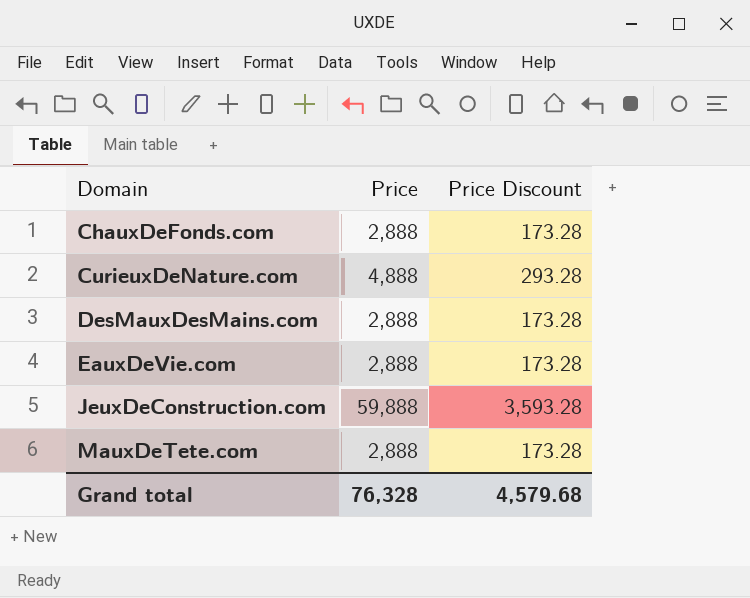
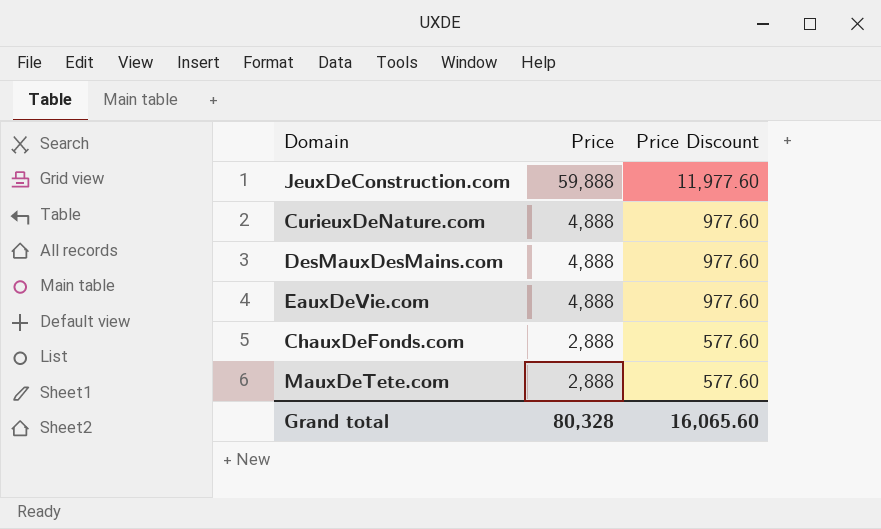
row order: Domain ascending -> Price descending
column Price Discount | formula: [Price] * 0.06 -> [Price] * 0.2
DesMauxDesMains.com | Price: 2,888 -> 4,888
EauxDeVie.com | Price: 2,888 -> 4,888
Grand total | Price: 76,328 -> 80,328
Grand total | Price Discount: 4,579.68 -> 16,065.60

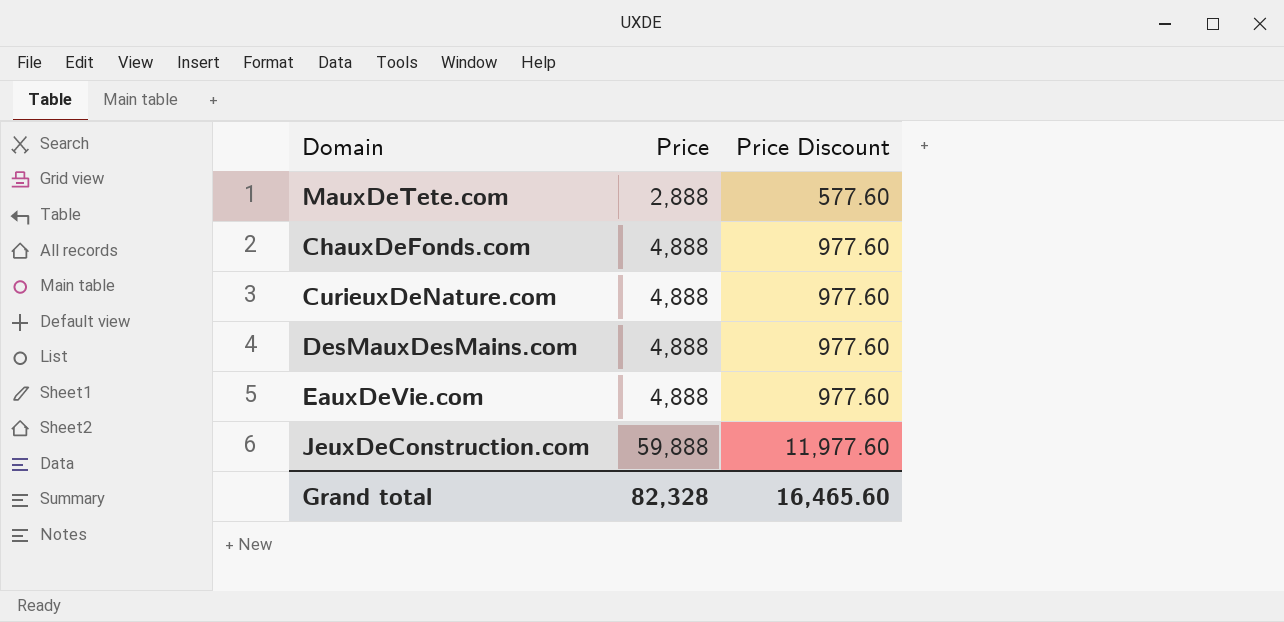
row order: Price descending -> Price ascending
ChauxDeFonds.com | Price: 2,888 -> 4,888
ChauxDeFonds.com | Price Discount: 577.60 -> 977.60
Grand total | Price: 80,328 -> 82,328
Grand total | Price Discount: 16,065.60 -> 16,465.60

